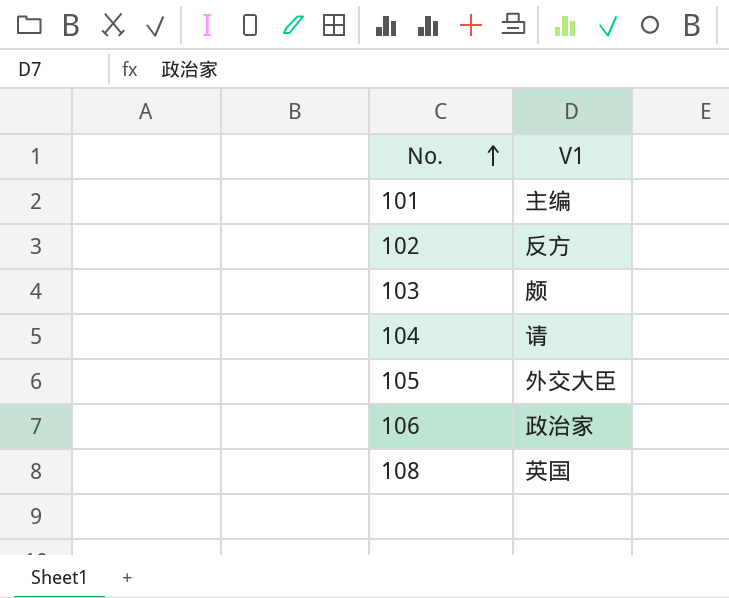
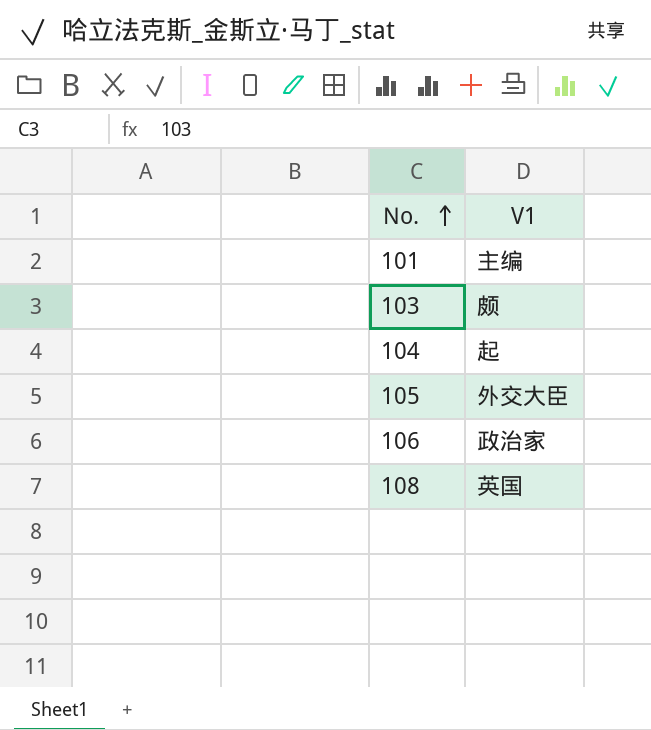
row 102: 反方 -> none
104 | V1: 请 -> 起

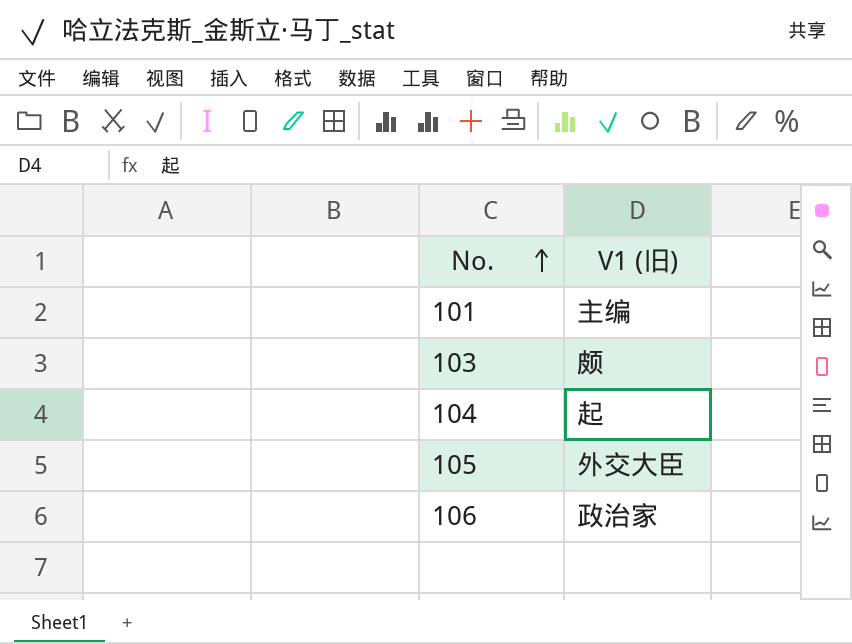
column name: V1 -> V1 (旧)
row 108: 英国 -> none

